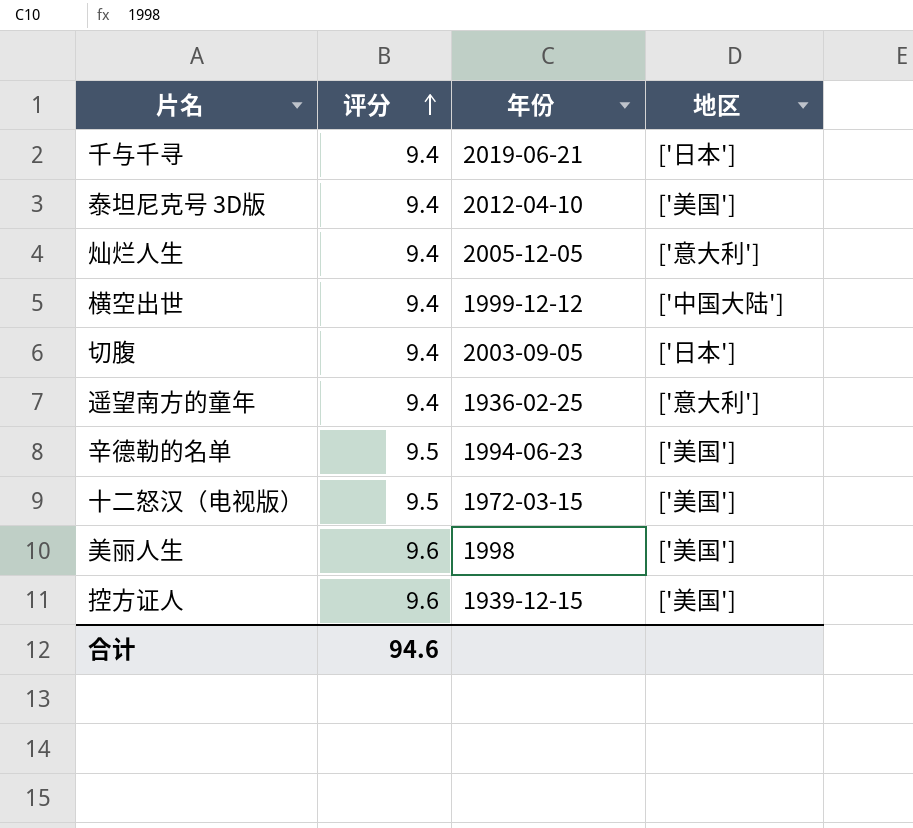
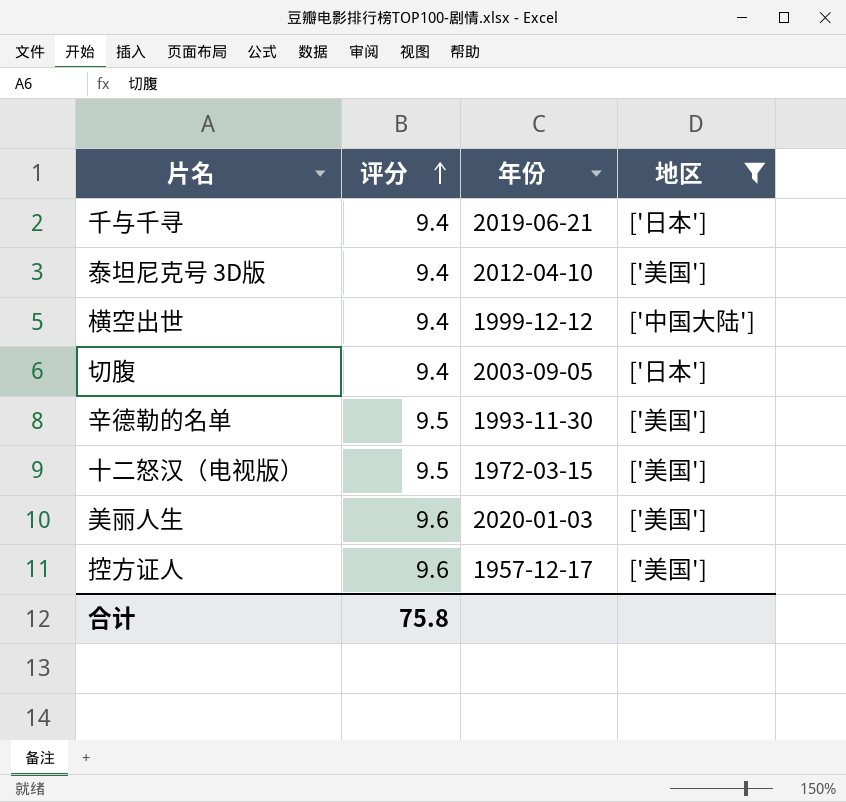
filter: none -> 地区 != ['意大利']
辛德勒的名单 | 年份: 1994-06-23 -> 1993-11-30
美丽人生 | 年份: 1998 -> 2020-01-03
控方证人 | 年份: 1939-12-15 -> 1957-12-17
合计 | 评分: 94.6 -> 75.8

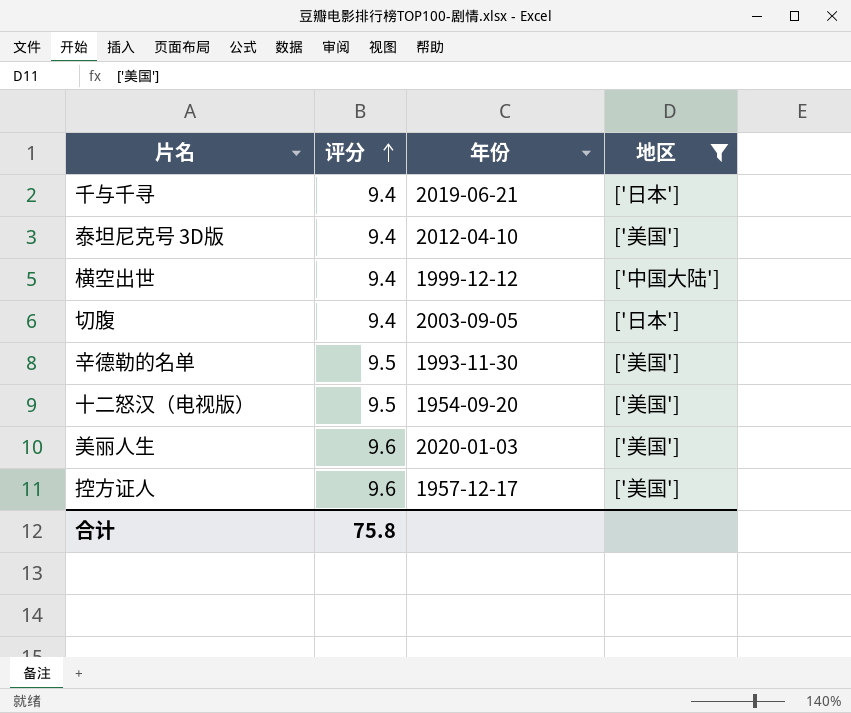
十二怒汉（电视版） | 年份: 1972-03-15 -> 1954-09-20

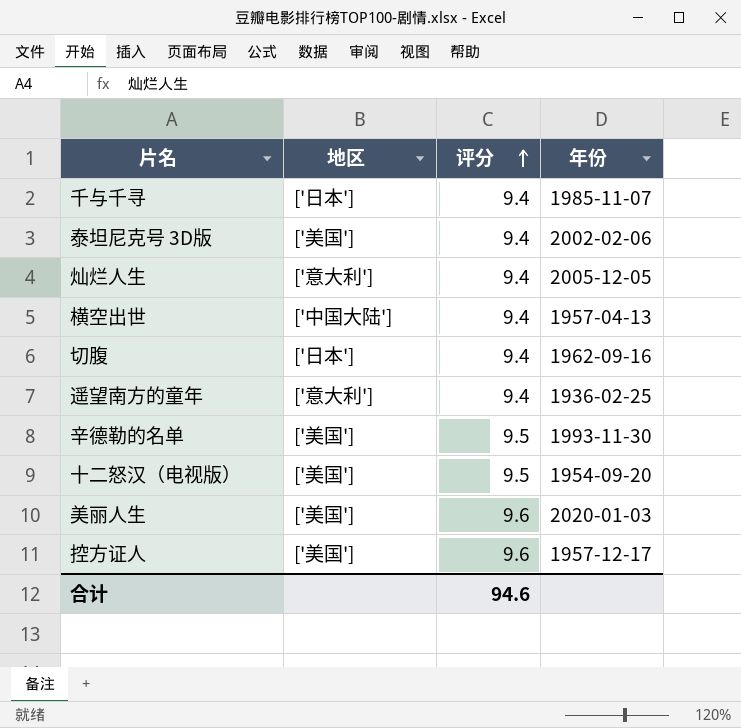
filter: 地区 != ['意大利'] -> none
column 地区 | position: 4 -> 2
千与千寻 | 年份: 2019-06-21 -> 1985-11-07
泰坦尼克号 3D版 | 年份: 2012-04-10 -> 2002-02-06
横空出世 | 年份: 1999-12-12 -> 1957-04-13
切腹 | 年份: 2003-09-05 -> 1962-09-16
合计 | 评分: 75.8 -> 94.6

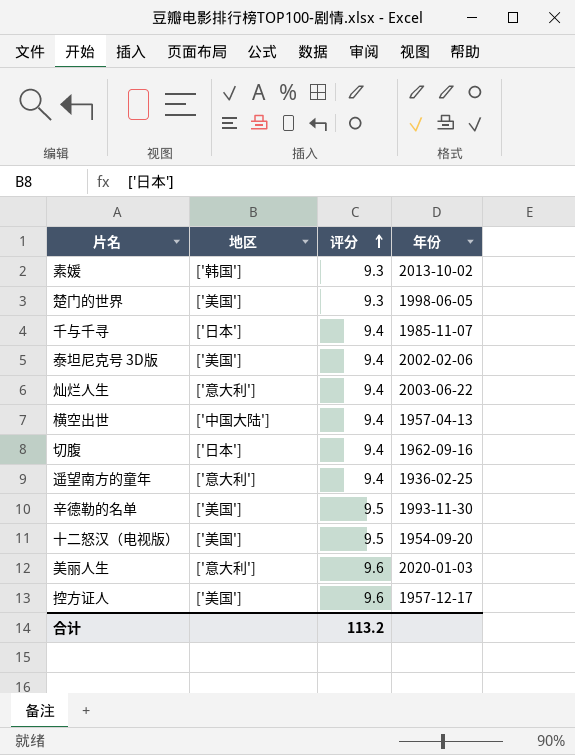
row 素媛: none -> ['韩国'] | 9.3 | 2013-10-02
row 楚门的世界: none -> ['美国'] | 9.3 | 1998-06-05
灿烂人生 | 年份: 2005-12-05 -> 2003-06-22
美丽人生 | 地区: ['美国'] -> ['意大利']
合计 | 评分: 94.6 -> 113.2

